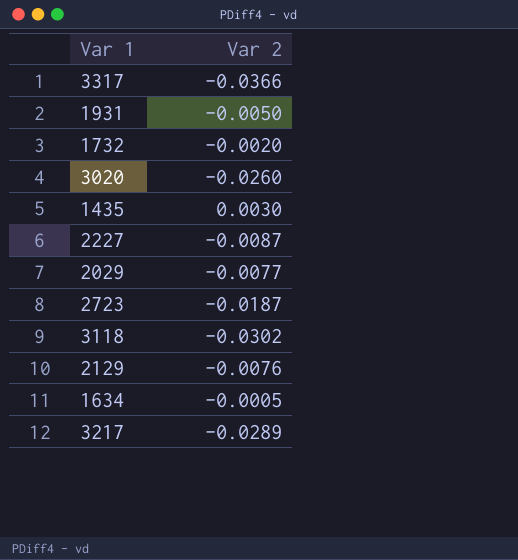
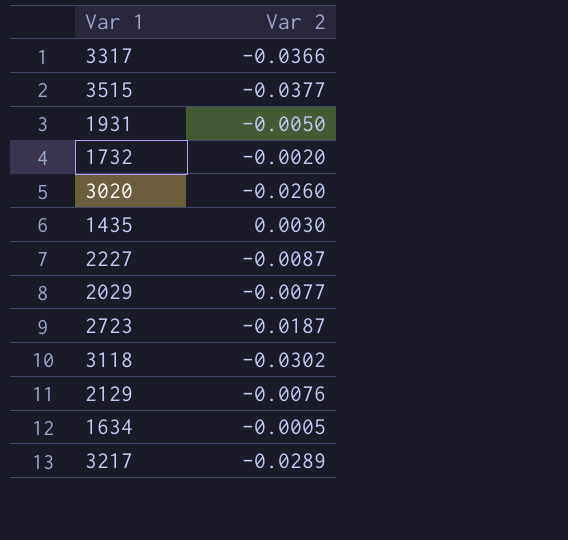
row 3515: none -> -0.0377

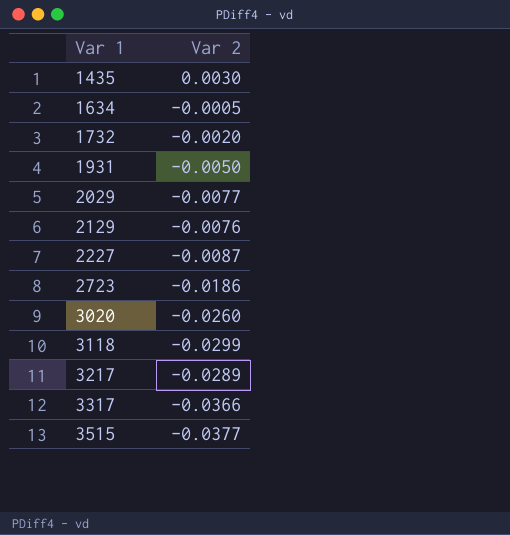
row order: none -> Var 1 ascending
2723 | Var 2: -0.0187 -> -0.0186
3118 | Var 2: -0.0302 -> -0.0299

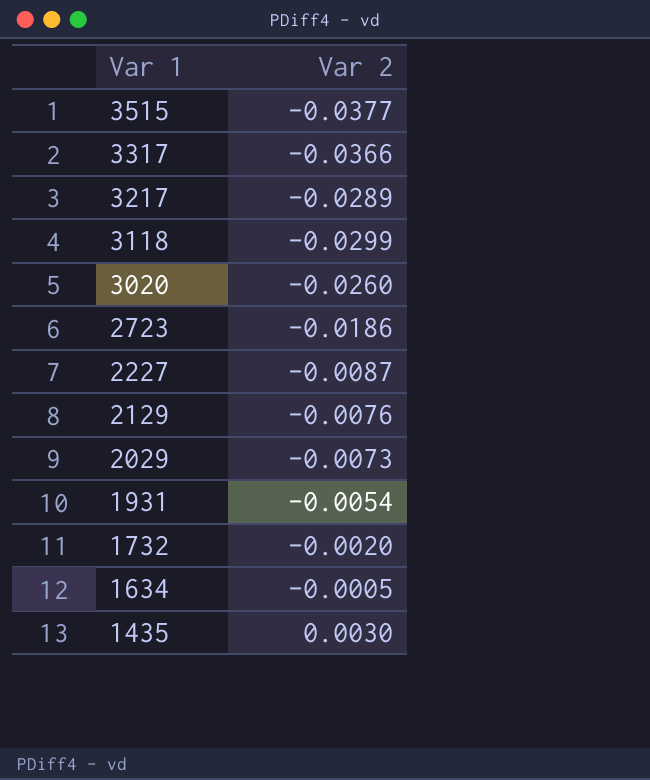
row order: Var 1 ascending -> Var 1 descending
2029 | Var 2: -0.0077 -> -0.0073
1931 | Var 2: -0.0050 -> -0.0054

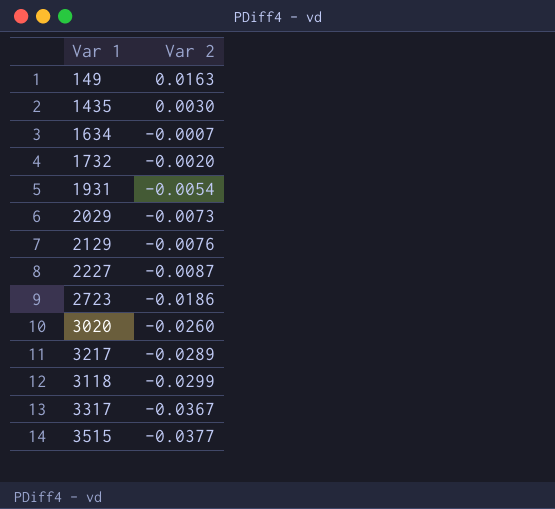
row order: Var 1 descending -> Var 2 descending
row 149: none -> 0.0163
1634 | Var 2: -0.0005 -> -0.0007
3317 | Var 2: -0.0366 -> -0.0367

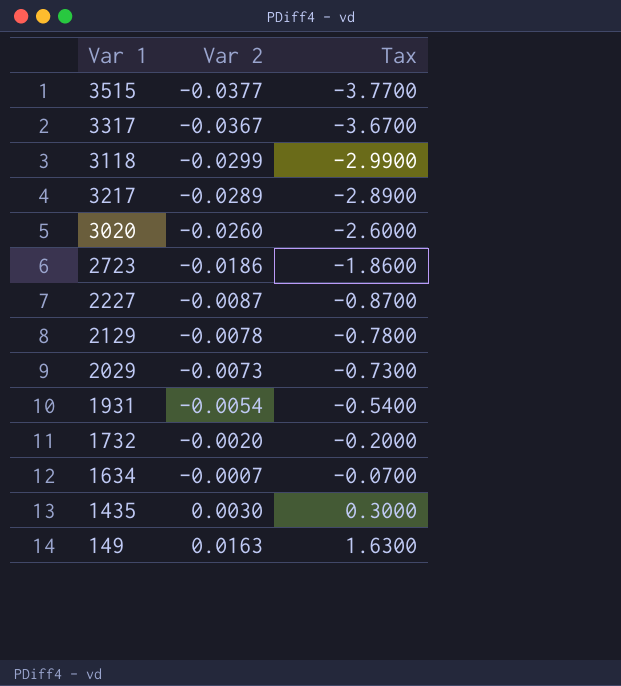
row order: Var 2 descending -> Var 2 ascending
column Tax | formula: none -> [Var 2] * 100
2129 | Var 2: -0.0076 -> -0.0078

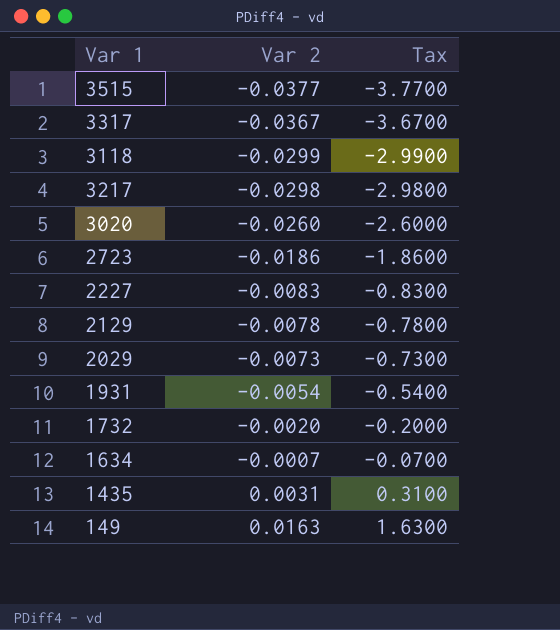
3217 | Var 2: -0.0289 -> -0.0298
3217 | Tax: -2.8900 -> -2.9800
2227 | Var 2: -0.0087 -> -0.0083
2227 | Tax: -0.8700 -> -0.8300
1435 | Var 2: 0.0030 -> 0.0031
1435 | Tax: 0.3000 -> 0.3100

